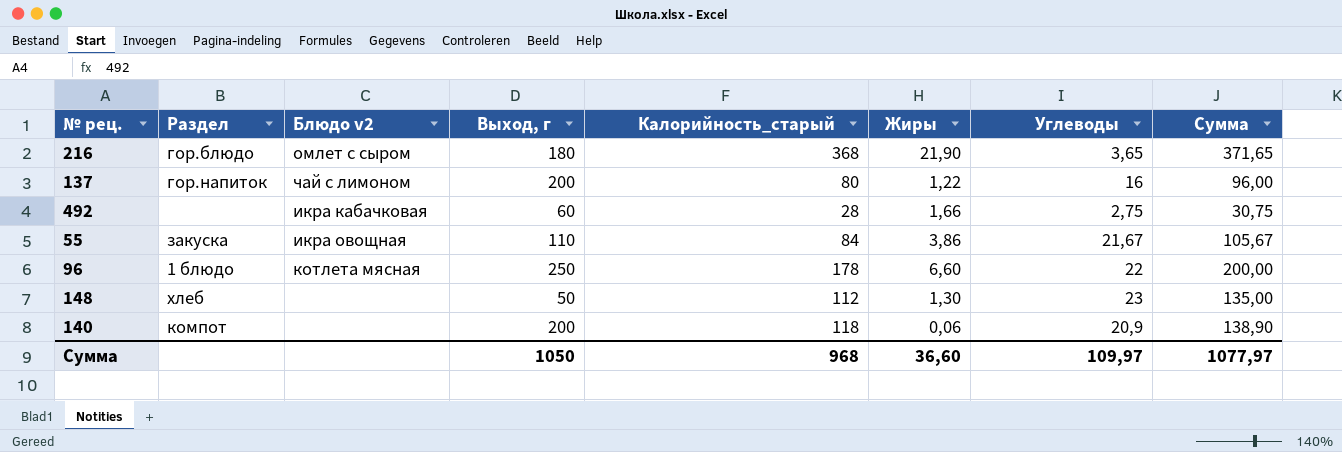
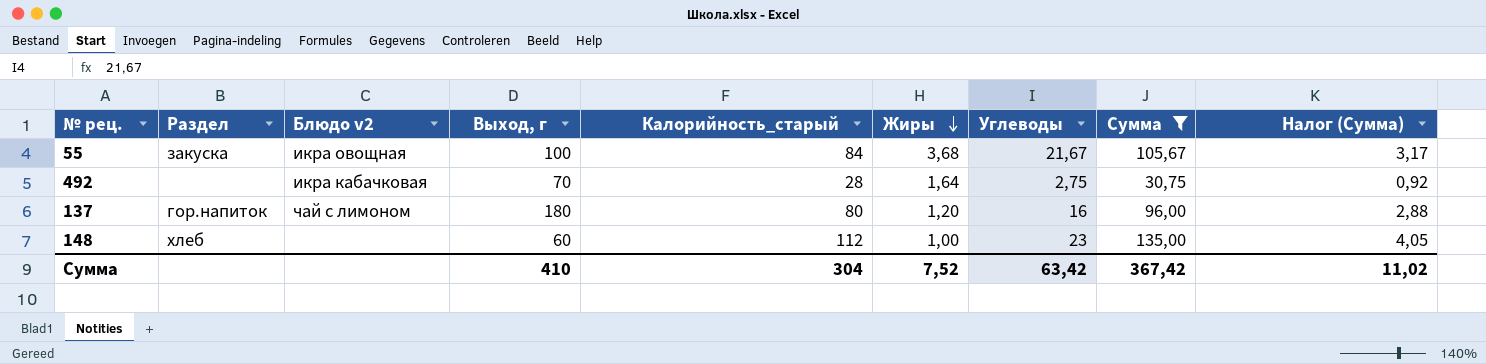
filter: none -> Сумма <= 135,00
row order: none -> Жиры descending
column Налог (Сумма) | formula: none -> [Сумма] * 0,03
55 | Выход, г: 110 -> 100
55 | Жиры: 3,86 -> 3,68
492 | Выход, г: 60 -> 70
492 | Жиры: 1,66 -> 1,64
137 | Выход, г: 200 -> 180
137 | Жиры: 1,22 -> 1,20
148 | Выход, г: 50 -> 60
148 | Жиры: 1,30 -> 1,00
Сумма | Выход, г: 1050 -> 410
Сумма | Калорийность_старый: 968 -> 304
Сумма | Жиры: 36,60 -> 7,52
Сумма | Углеводы: 109,97 -> 63,42
Сумма | Сумма: 1077,97 -> 367,42

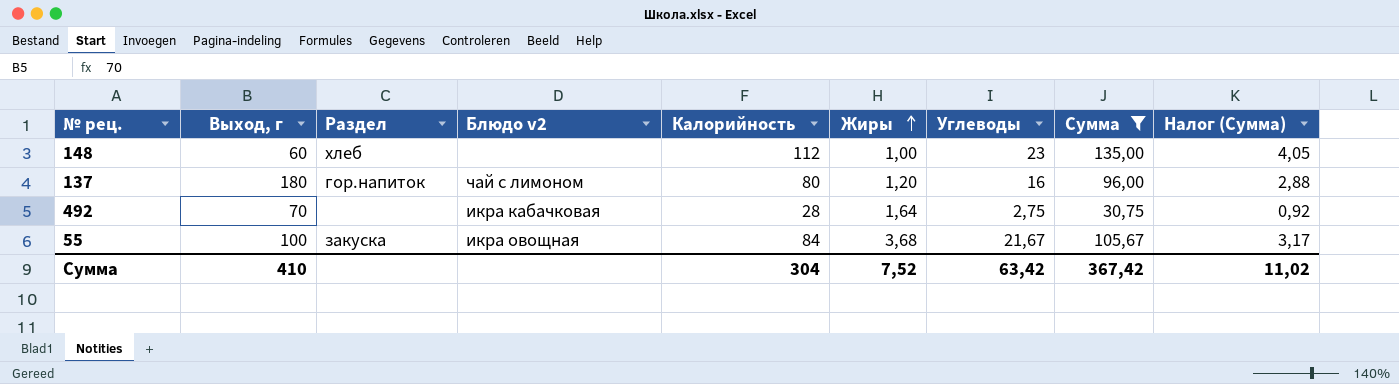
row order: Жиры descending -> Жиры ascending
column Выход, г | position: 4 -> 2
column name: Калорийность_старый -> Калорийность

